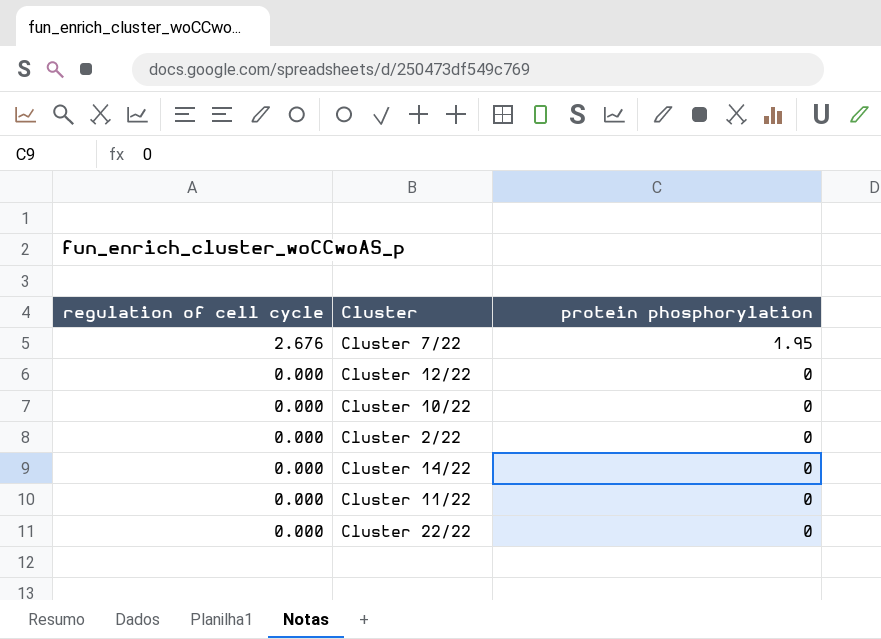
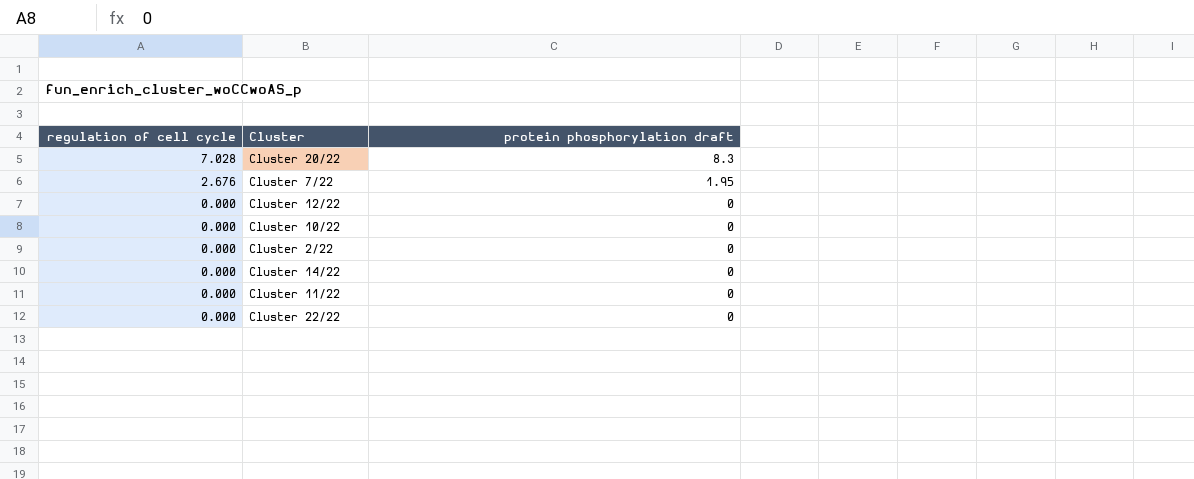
column name: protein phosphorylation -> protein phosphorylation draft
row Cluster 20/22: none -> 7.028 | 8.3

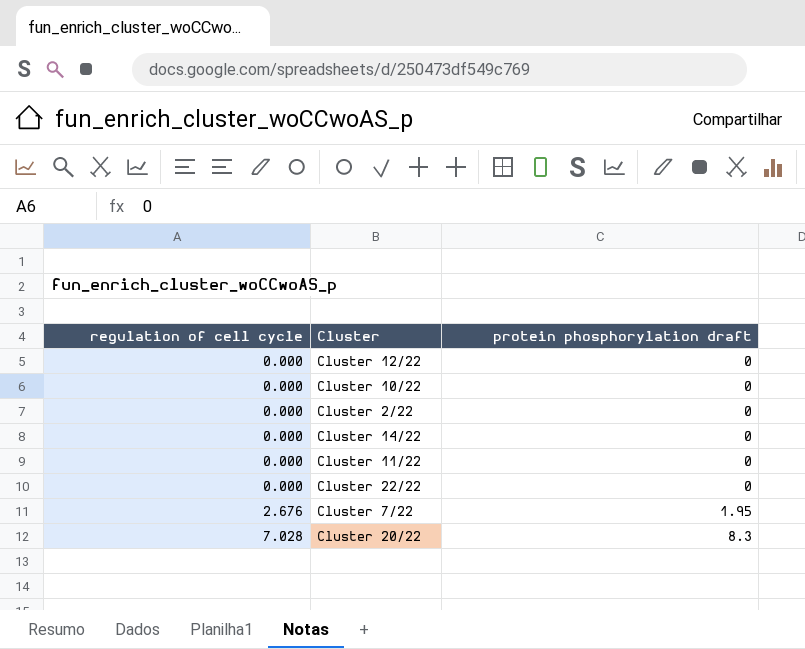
row order: regulation of cell cycle descending -> regulation of cell cycle ascending

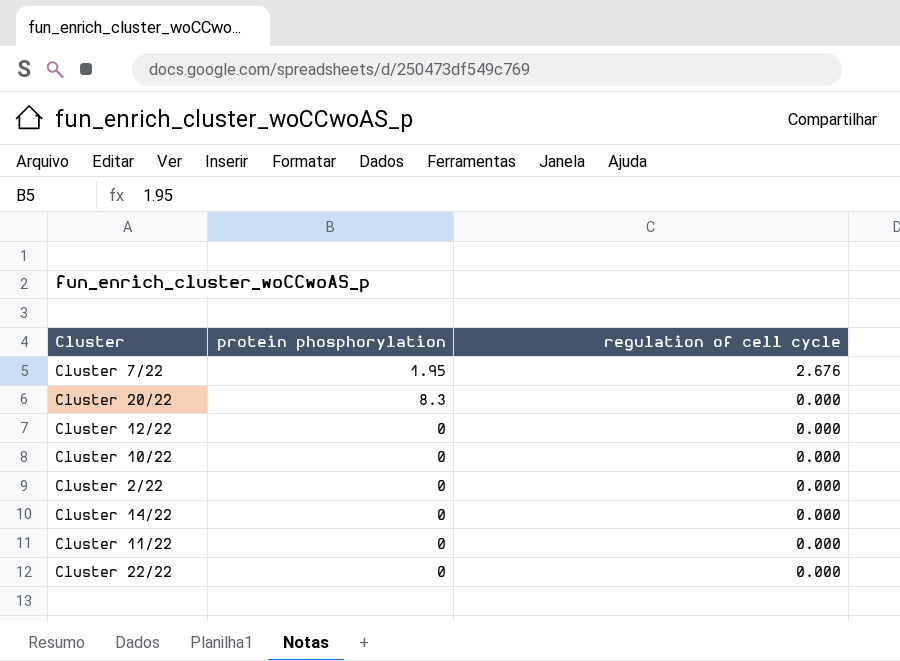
row order: regulation of cell cycle ascending -> regulation of cell cycle descending
column name: protein phosphorylation draft -> protein phosphorylation
column regulation of cell cycle | position: 1 -> 3
Cluster 20/22 | regulation of cell cycle: 7.028 -> 0.000

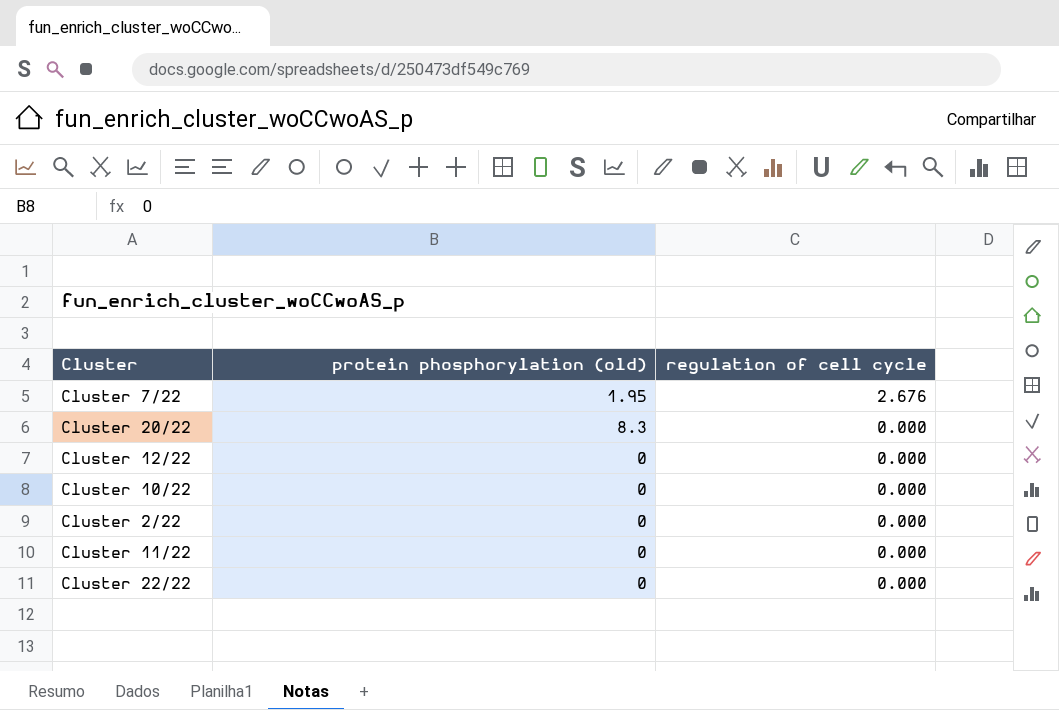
column name: protein phosphorylation -> protein phosphorylation (old)
row Cluster 14/22: 0 | 0.000 -> none

